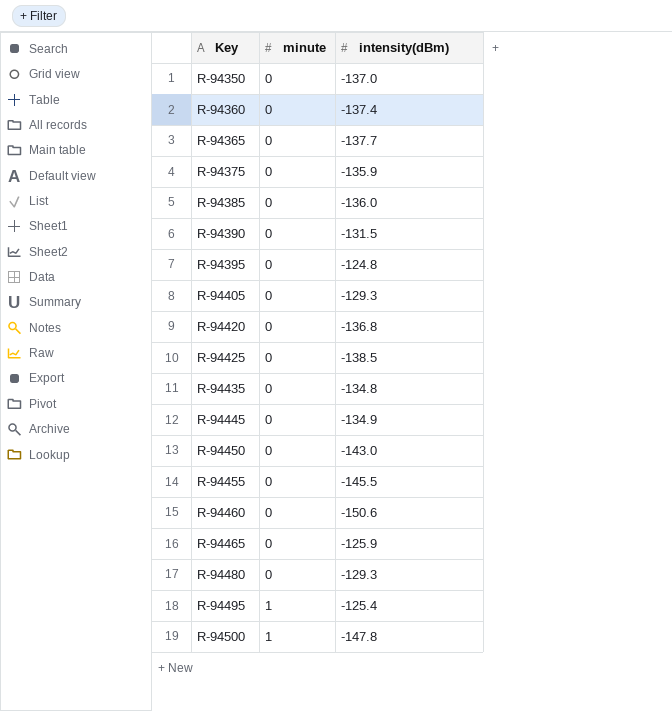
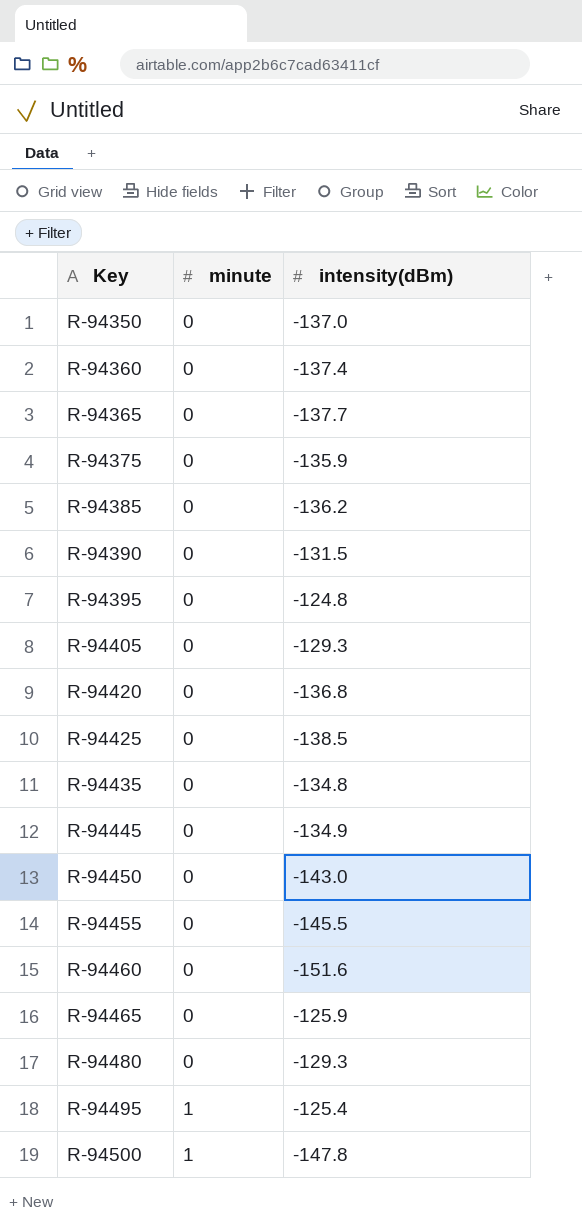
R-94385 | intensity(dBm): -136.0 -> -136.2
R-94460 | intensity(dBm): -150.6 -> -151.6

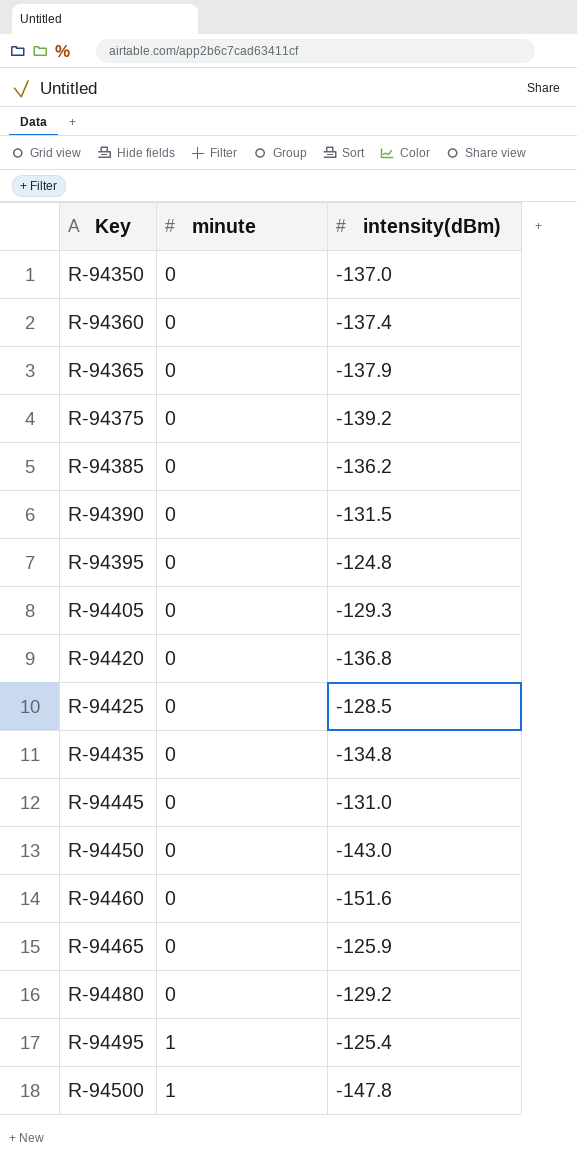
row R-94455: 0 | -145.5 -> none
R-94365 | intensity(dBm): -137.7 -> -137.9
R-94375 | intensity(dBm): -135.9 -> -139.2
R-94425 | intensity(dBm): -138.5 -> -128.5
R-94445 | intensity(dBm): -134.9 -> -131.0
R-94480 | intensity(dBm): -129.3 -> -129.2

